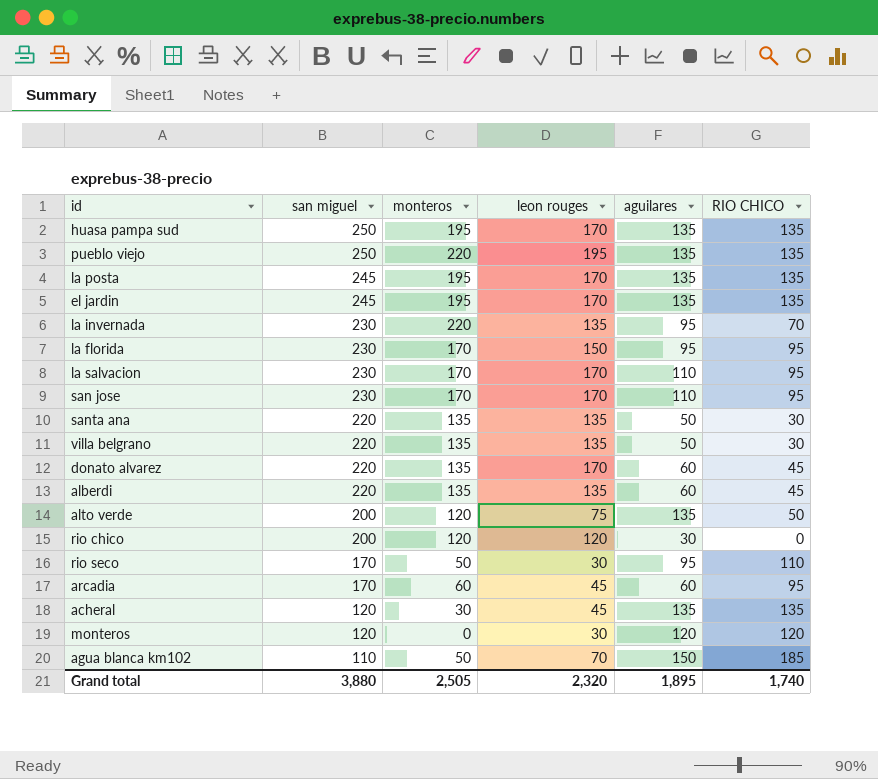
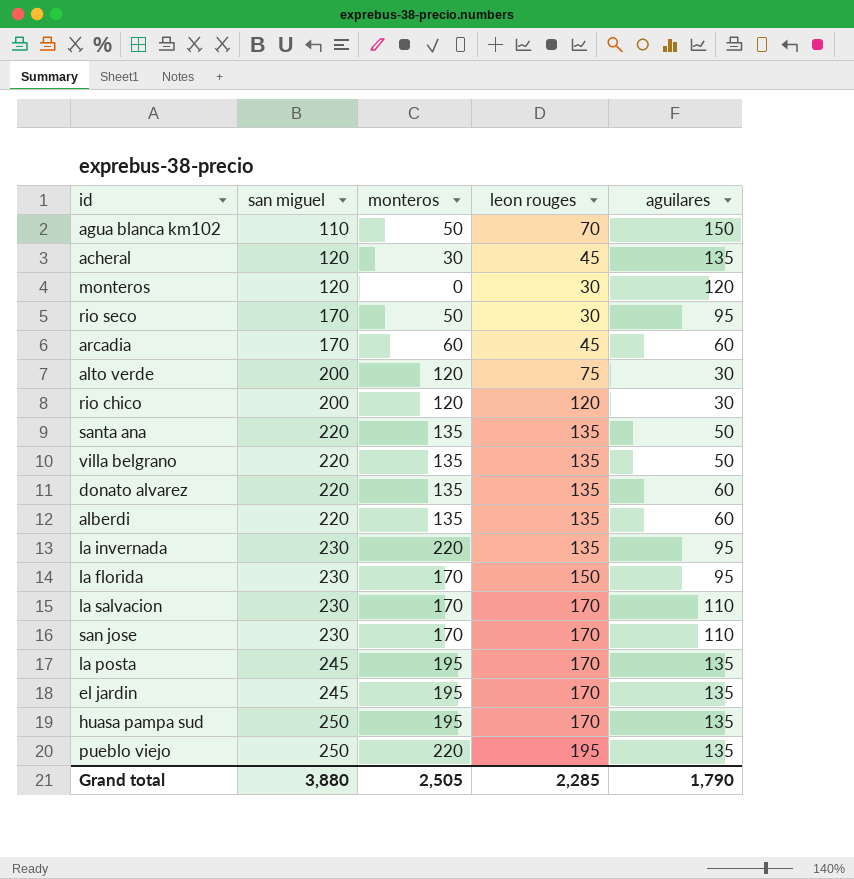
row order: san miguel descending -> san miguel ascending
column RIO CHICO | position: 6 -> none
alto verde | aguilares: 135 -> 30
donato alvarez | leon rouges: 170 -> 135
Grand total | leon rouges: 2,320 -> 2,285
Grand total | aguilares: 1,895 -> 1,790

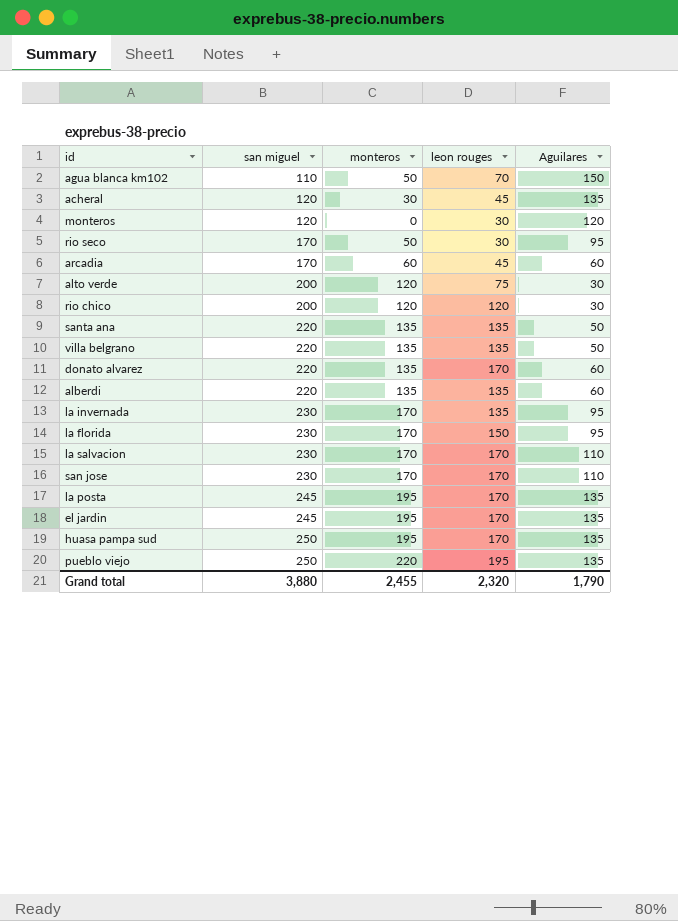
column name: aguilares -> Aguilares
donato alvarez | leon rouges: 135 -> 170
la invernada | monteros: 220 -> 170
Grand total | monteros: 2,505 -> 2,455
Grand total | leon rouges: 2,285 -> 2,320

